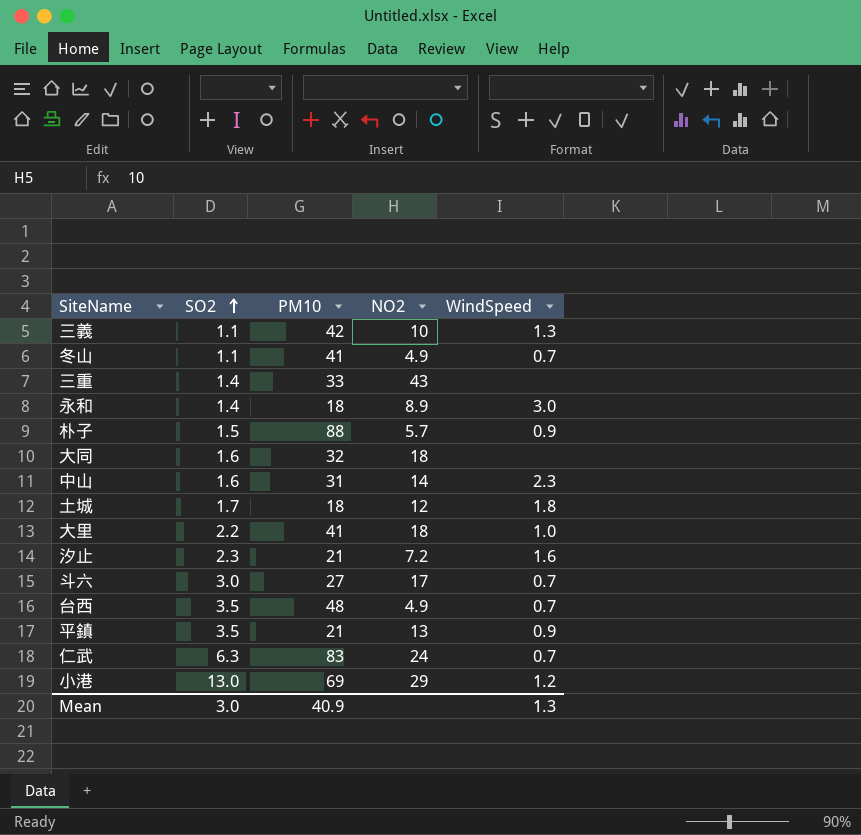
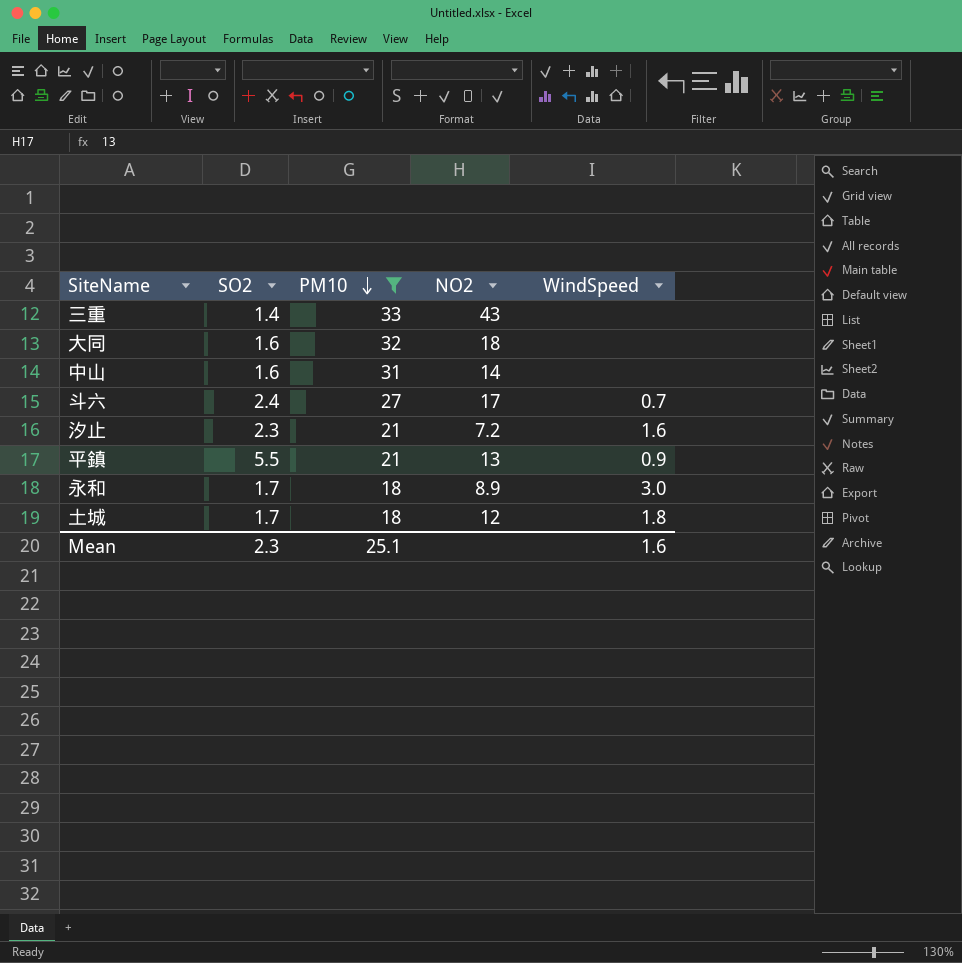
filter: none -> PM10 <= 33
row order: SO2 ascending -> PM10 descending
中山 | WindSpeed: 2.3 -> none
斗六 | SO2: 3.0 -> 2.4
平鎮 | SO2: 3.5 -> 5.5
永和 | SO2: 1.4 -> 1.7
Mean | SO2: 3.0 -> 2.3
Mean | PM10: 40.9 -> 25.1
Mean | WindSpeed: 1.3 -> 1.6

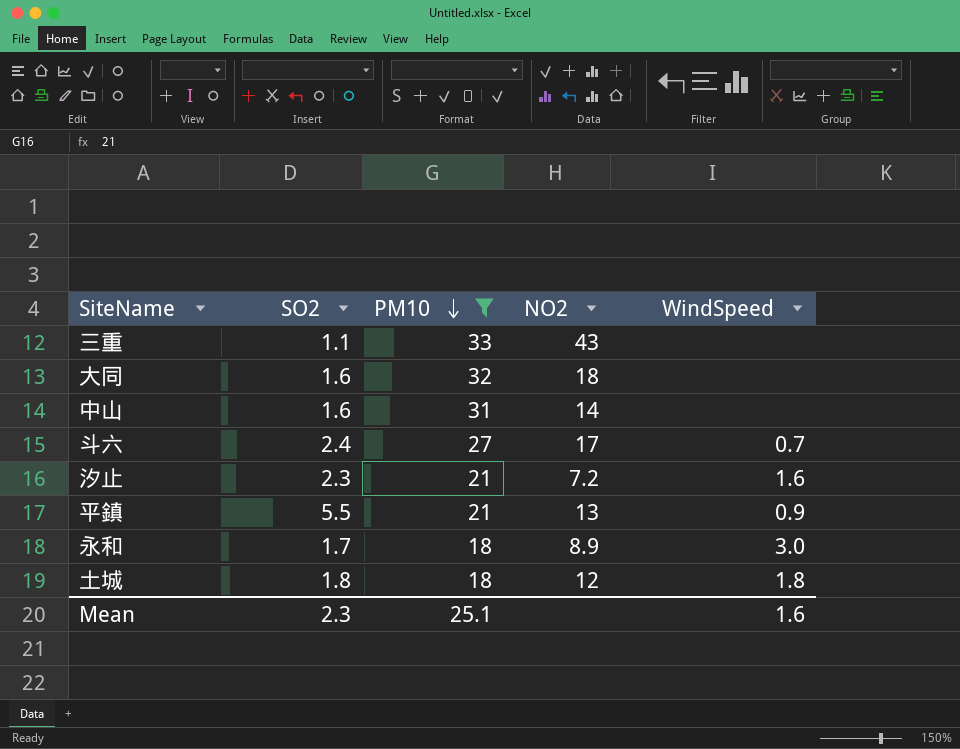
三重 | SO2: 1.4 -> 1.1
土城 | SO2: 1.7 -> 1.8

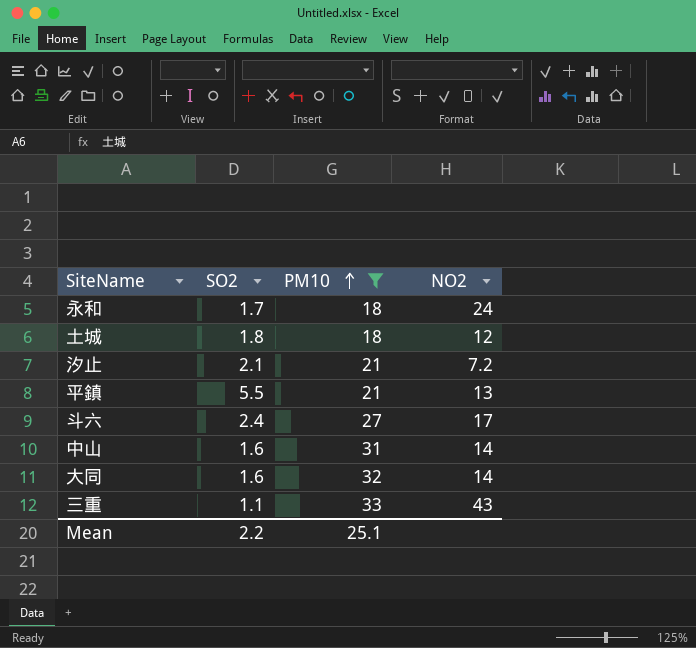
row order: PM10 descending -> PM10 ascending
column WindSpeed | position: 5 -> none
永和 | NO2: 8.9 -> 24
汐止 | SO2: 2.3 -> 2.1
大同 | NO2: 18 -> 14
Mean | SO2: 2.3 -> 2.2

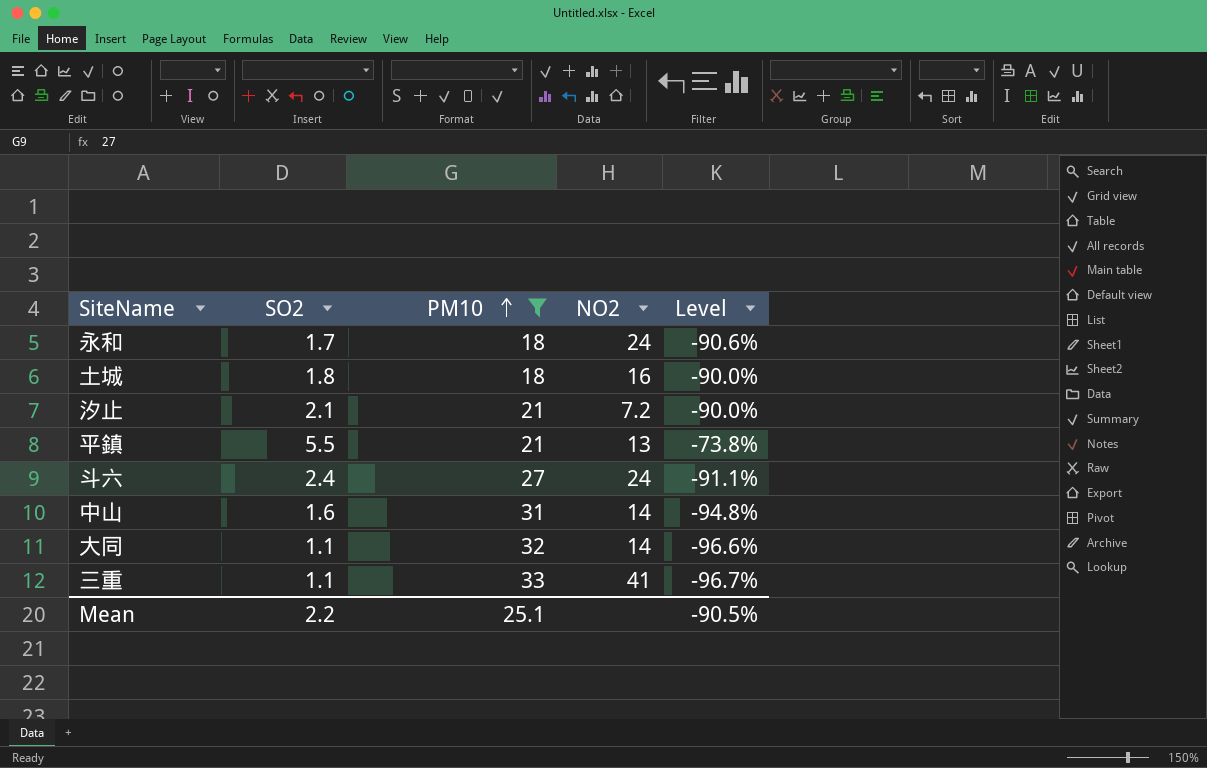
column Level | formula: none -> ([SO2] - [PM10]) / [PM10]
土城 | NO2: 12 -> 16
斗六 | NO2: 17 -> 24
大同 | SO2: 1.6 -> 1.1
三重 | NO2: 43 -> 41

